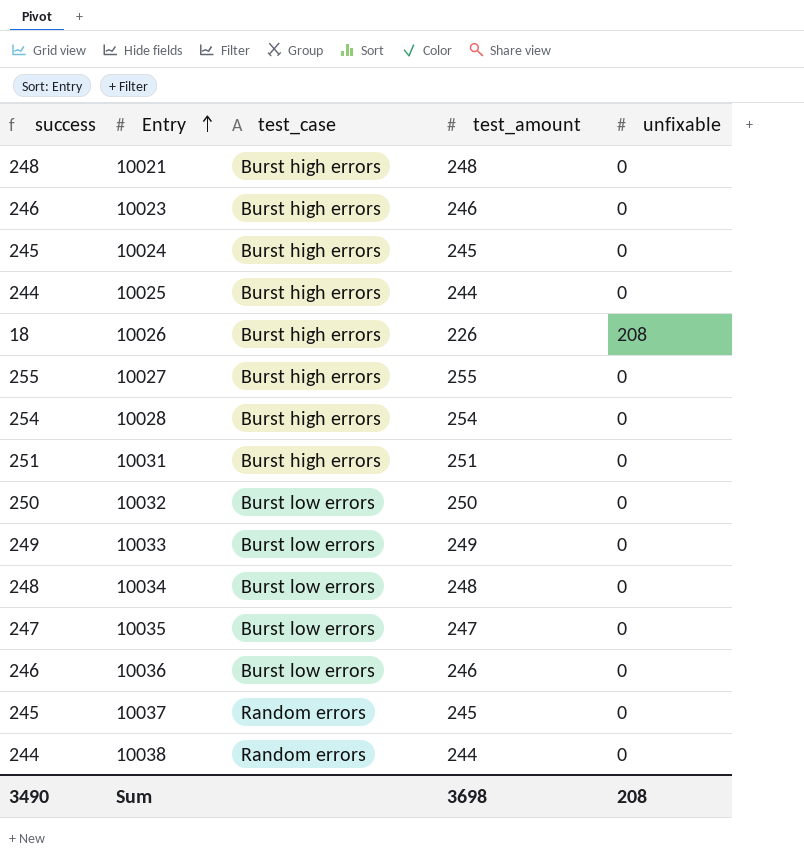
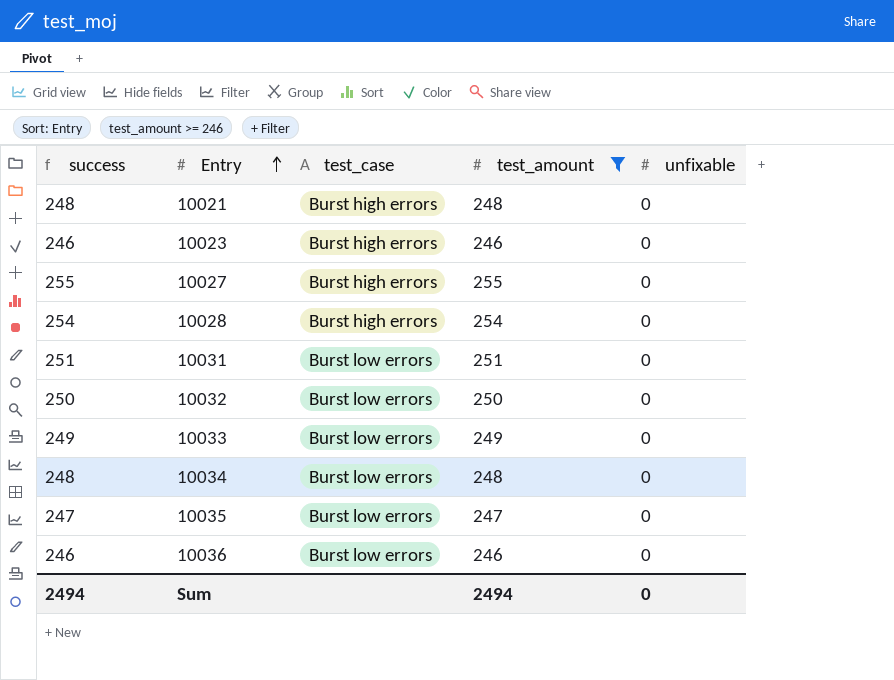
filter: none -> test_amount >= 246
10031 | test_case: Burst high errors -> Burst low errors
Sum | success: 3490 -> 2494
Sum | test_amount: 3698 -> 2494
Sum | unfixable: 208 -> 0

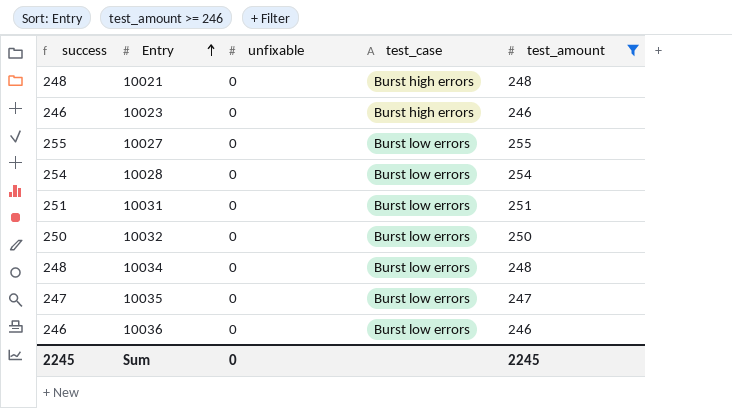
column unfixable | position: 5 -> 3
row 10033: 249 | Burst low errors | 249 | 0 -> none
10027 | test_case: Burst high errors -> Burst low errors
10028 | test_case: Burst high errors -> Burst low errors
Sum | success: 2494 -> 2245
Sum | test_amount: 2494 -> 2245

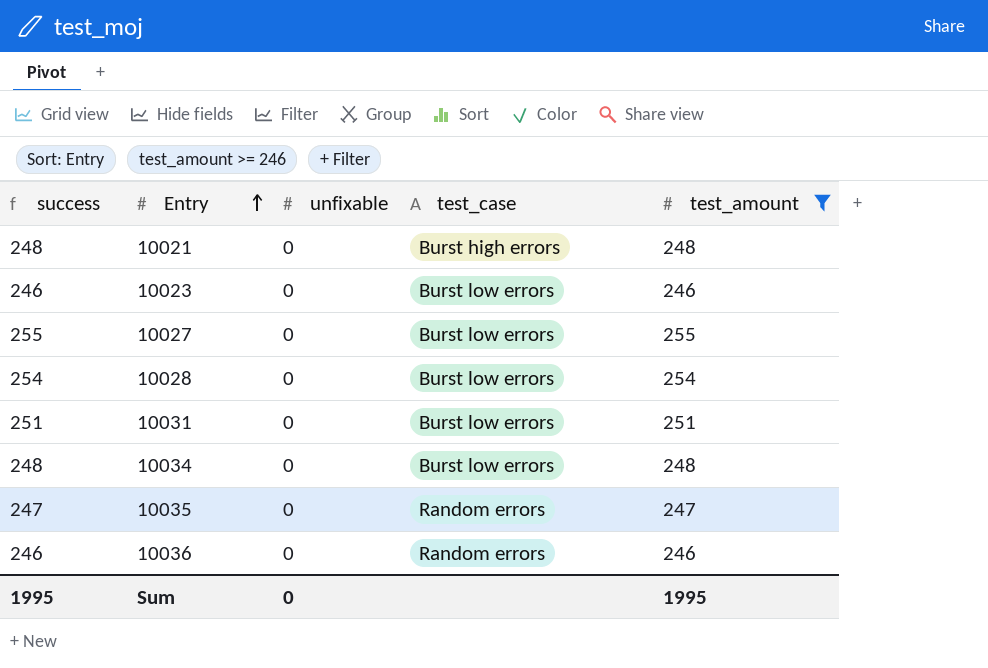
row 10032: 250 | 0 | Burst low errors | 250 -> none
10023 | test_case: Burst high errors -> Burst low errors
10035 | test_case: Burst low errors -> Random errors
10036 | test_case: Burst low errors -> Random errors
Sum | success: 2245 -> 1995
Sum | test_amount: 2245 -> 1995

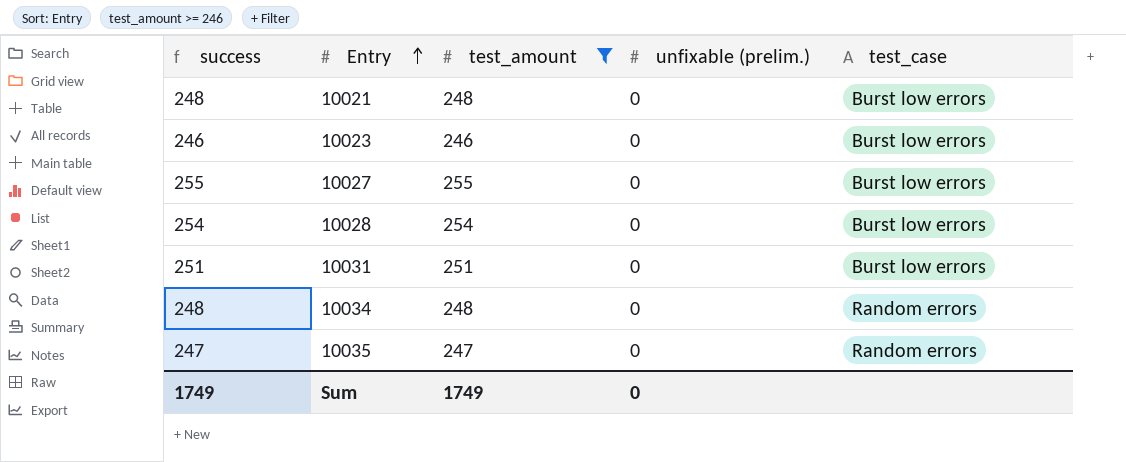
column test_amount | position: 5 -> 3
column name: unfixable -> unfixable (prelim.)
row 10036: 246 | 0 | Random errors | 246 -> none
10021 | test_case: Burst high errors -> Burst low errors
10034 | test_case: Burst low errors -> Random errors
Sum | success: 1995 -> 1749
Sum | test_amount: 1995 -> 1749

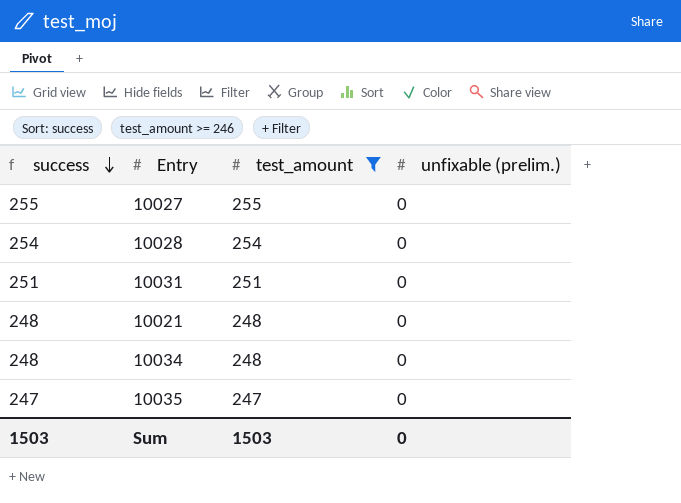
row order: Entry ascending -> success descending
column test_case | position: 5 -> none
row 10023: 246 | 246 | 0 | Burst low errors -> none
Sum | success: 1749 -> 1503
Sum | test_amount: 1749 -> 1503

